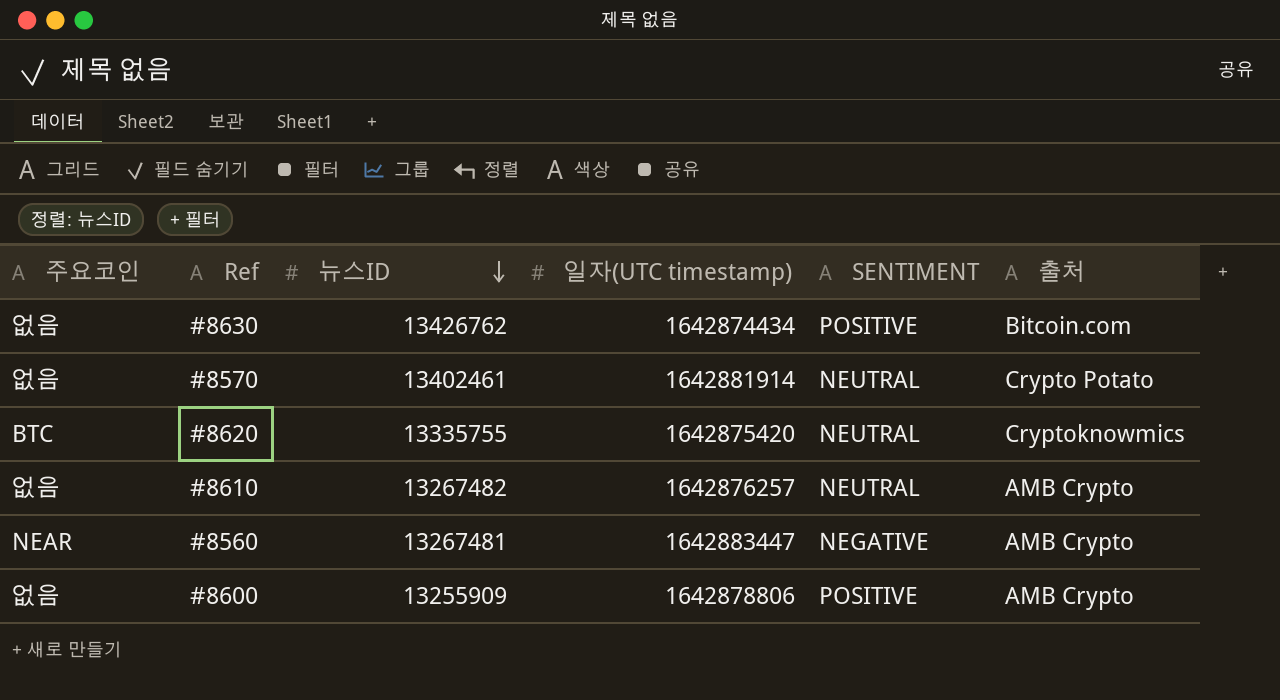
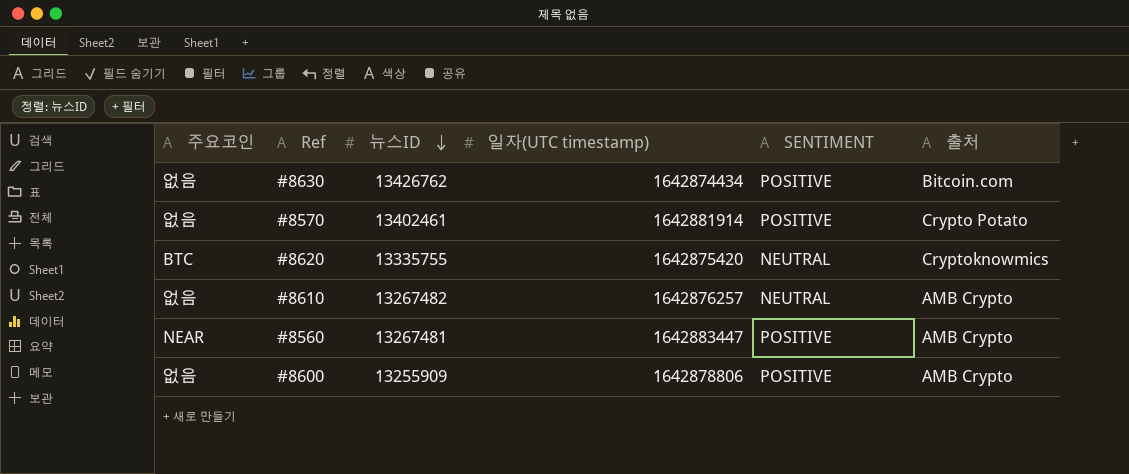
#8570 | SENTIMENT: NEUTRAL -> POSITIVE
#8560 | SENTIMENT: NEGATIVE -> POSITIVE

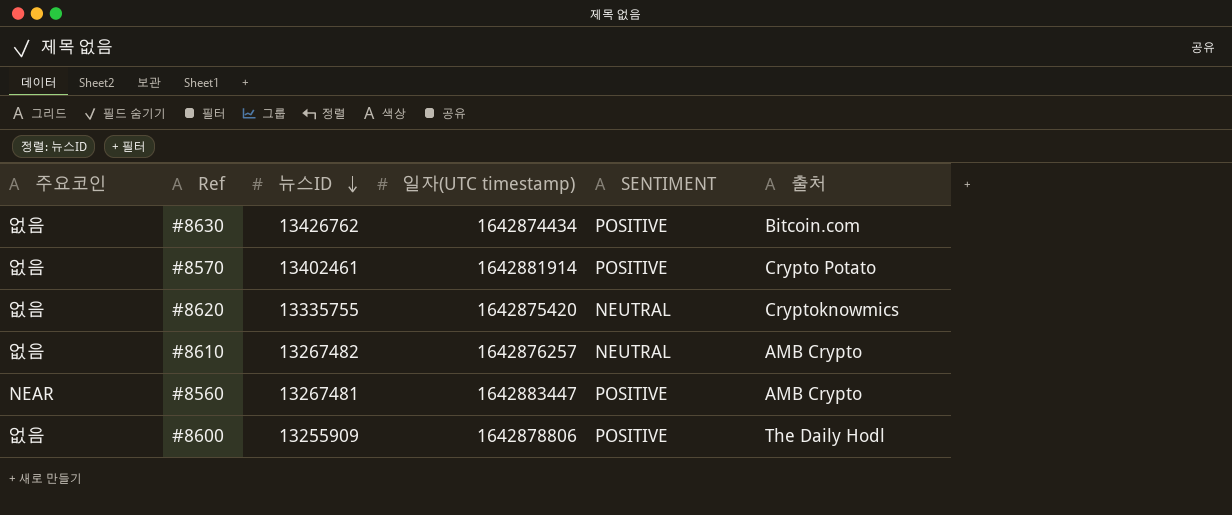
#8620 | 주요코인: BTC -> 없음
#8600 | 출처: AMB Crypto -> The Daily Hodl

